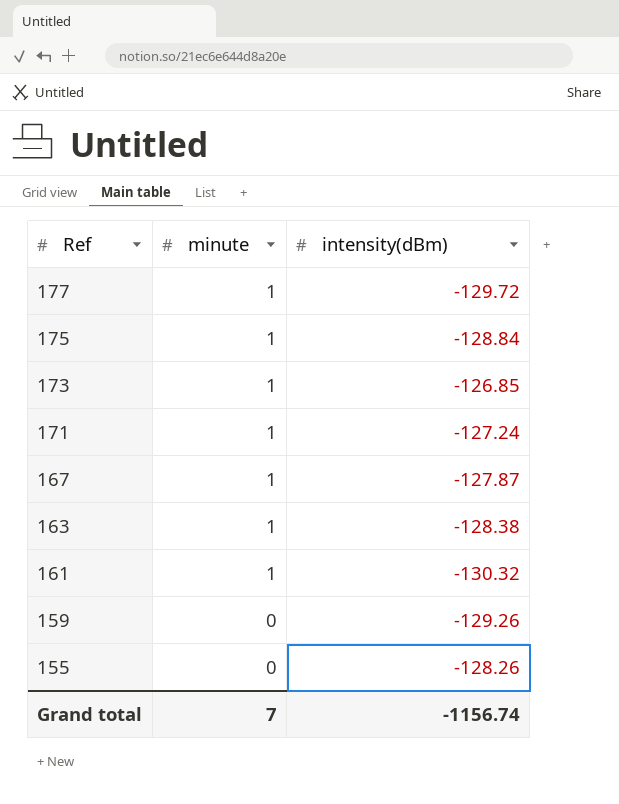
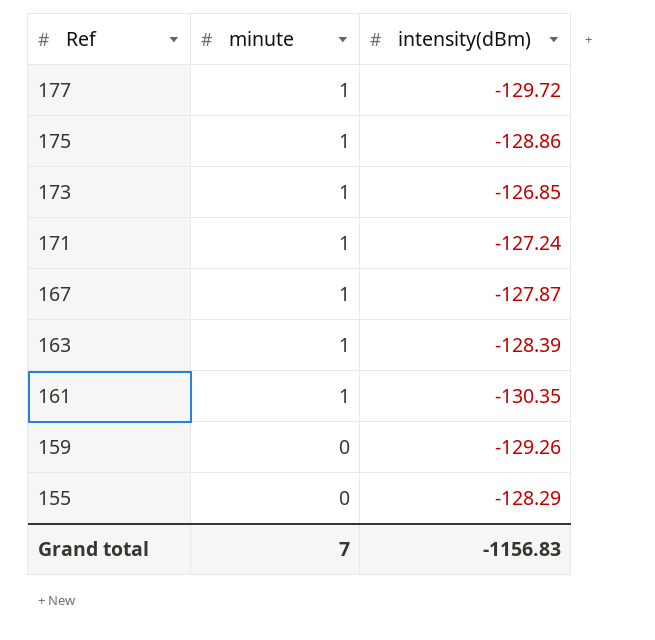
175 | intensity(dBm): -128.84 -> -128.86
163 | intensity(dBm): -128.38 -> -128.39
161 | intensity(dBm): -130.32 -> -130.35
155 | intensity(dBm): -128.26 -> -128.29
Grand total | intensity(dBm): -1156.74 -> -1156.83

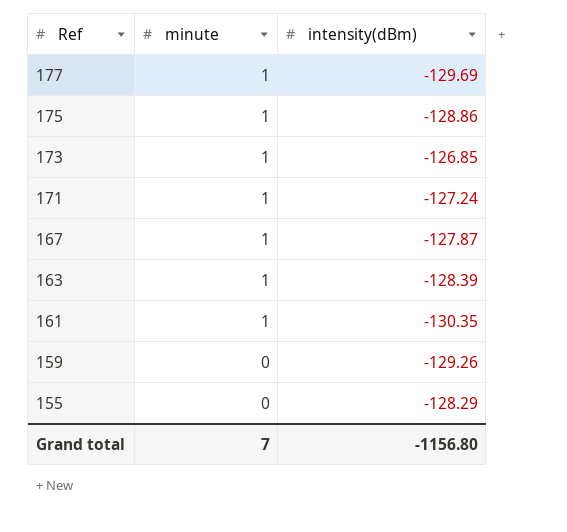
177 | intensity(dBm): -129.72 -> -129.69
Grand total | intensity(dBm): -1156.83 -> -1156.80

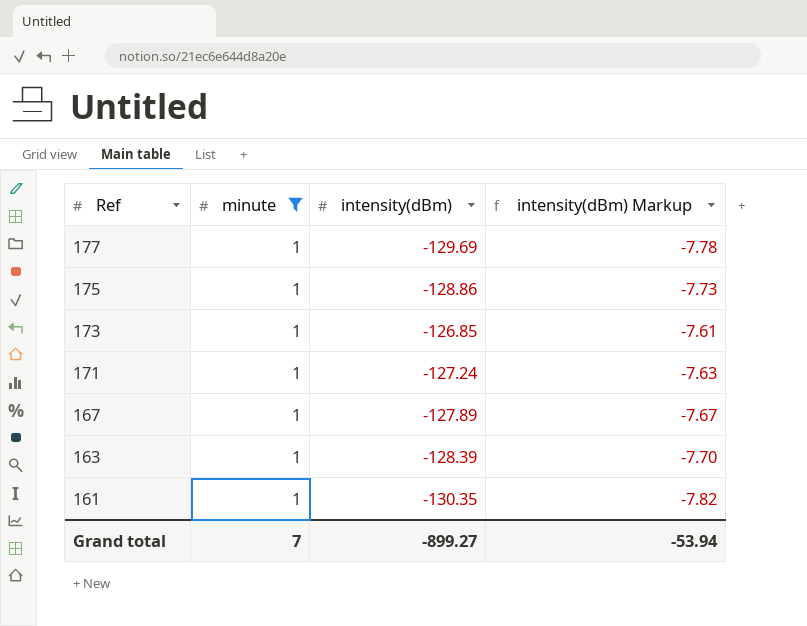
filter: none -> minute = 1
column intensity(dBm) Markup | formula: none -> [intensity(dBm)] * 0.06
167 | intensity(dBm): -127.87 -> -127.89
Grand total | intensity(dBm): -1156.80 -> -899.27

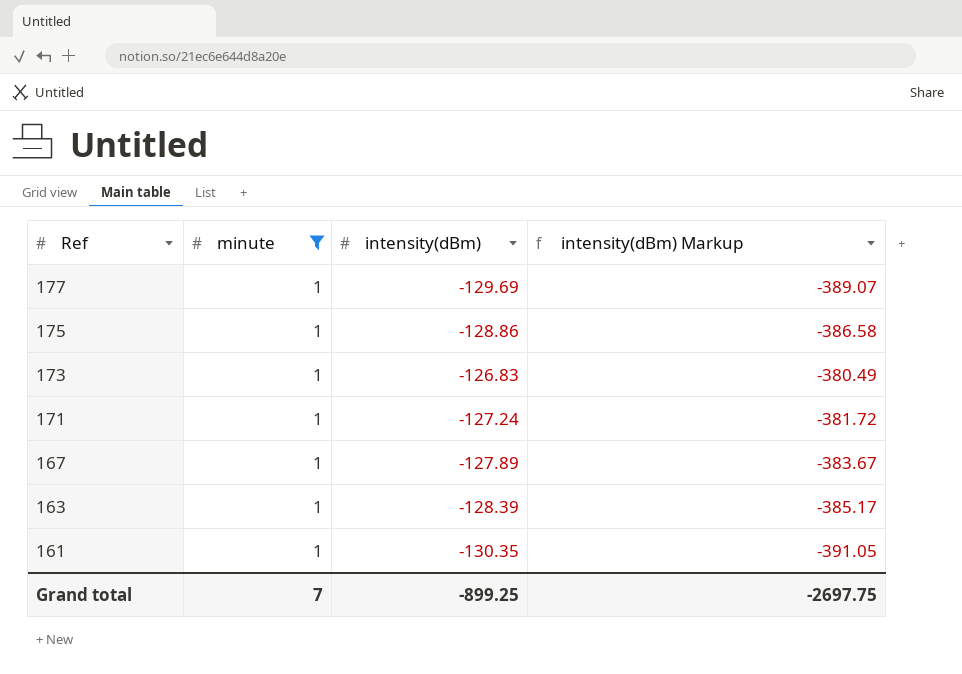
column intensity(dBm) Markup | formula: [intensity(dBm)] * 0.06 -> [intensity(dBm)] * 3
173 | intensity(dBm): -126.85 -> -126.83
Grand total | intensity(dBm): -899.27 -> -899.25
Grand total | intensity(dBm) Markup: -53.94 -> -2697.75

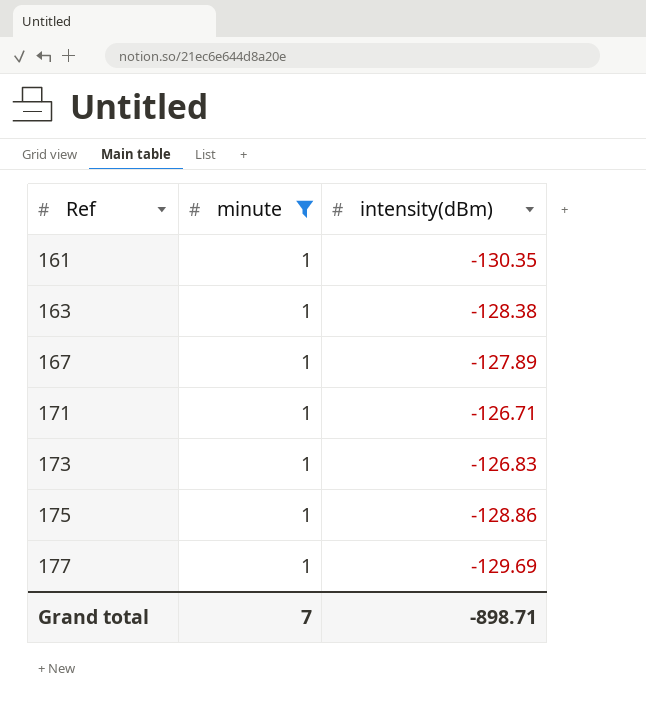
row order: Ref descending -> Ref ascending
column intensity(dBm) Markup | formula: [intensity(dBm)] * 3 -> none
163 | intensity(dBm): -128.39 -> -128.38
171 | intensity(dBm): -127.24 -> -126.71
Grand total | intensity(dBm): -899.25 -> -898.71

